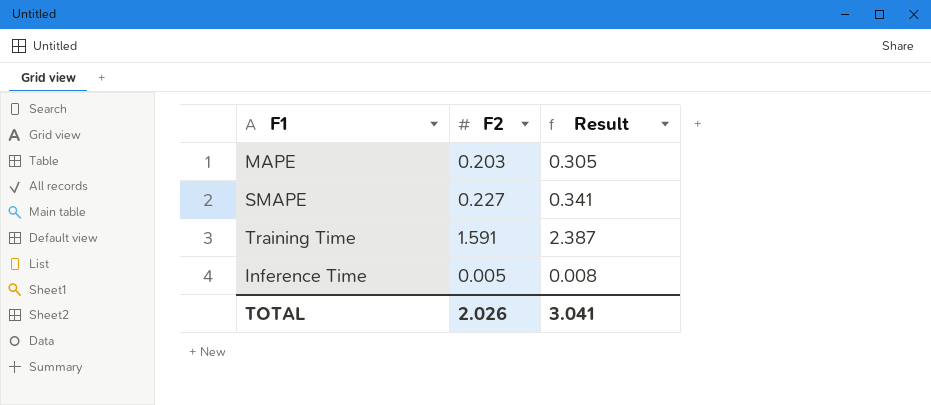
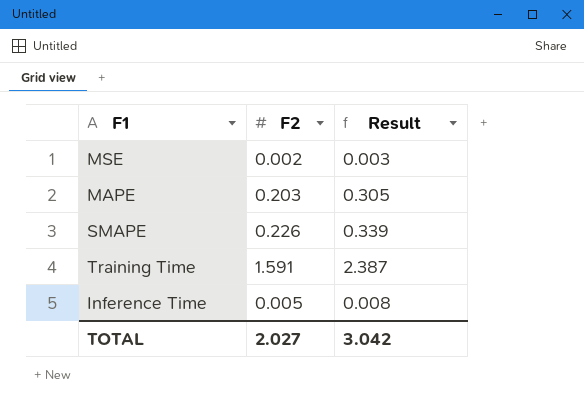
row MSE: none -> 0.002 | 0.003
SMAPE | F2: 0.227 -> 0.226
SMAPE | Result: 0.341 -> 0.339
TOTAL | F2: 2.026 -> 2.027
TOTAL | Result: 3.041 -> 3.042

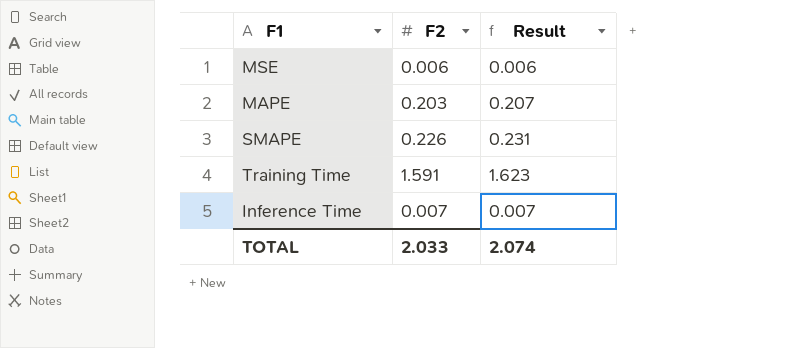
column Result | formula: [F2] * 1.5 -> [F2] * 1.02
MSE | F2: 0.002 -> 0.006
Inference Time | F2: 0.005 -> 0.007
TOTAL | F2: 2.027 -> 2.033
TOTAL | Result: 3.042 -> 2.074

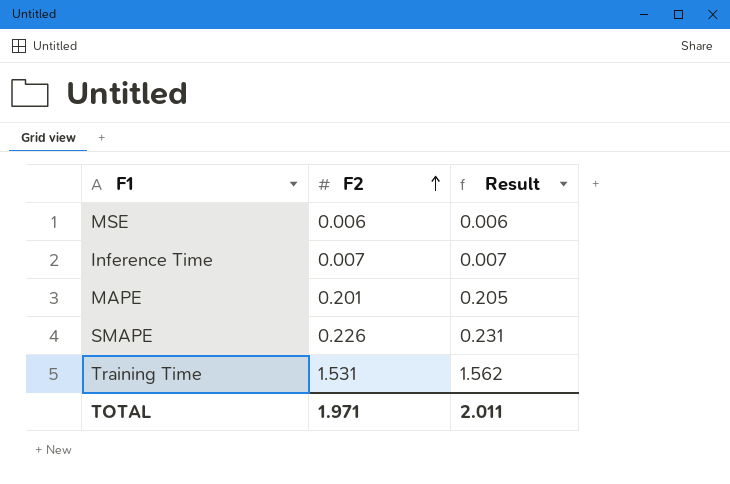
row order: none -> F2 ascending
MAPE | F2: 0.203 -> 0.201
MAPE | Result: 0.207 -> 0.205
Training Time | F2: 1.591 -> 1.531
Training Time | Result: 1.623 -> 1.562
TOTAL | F2: 2.033 -> 1.971
TOTAL | Result: 2.074 -> 2.011

